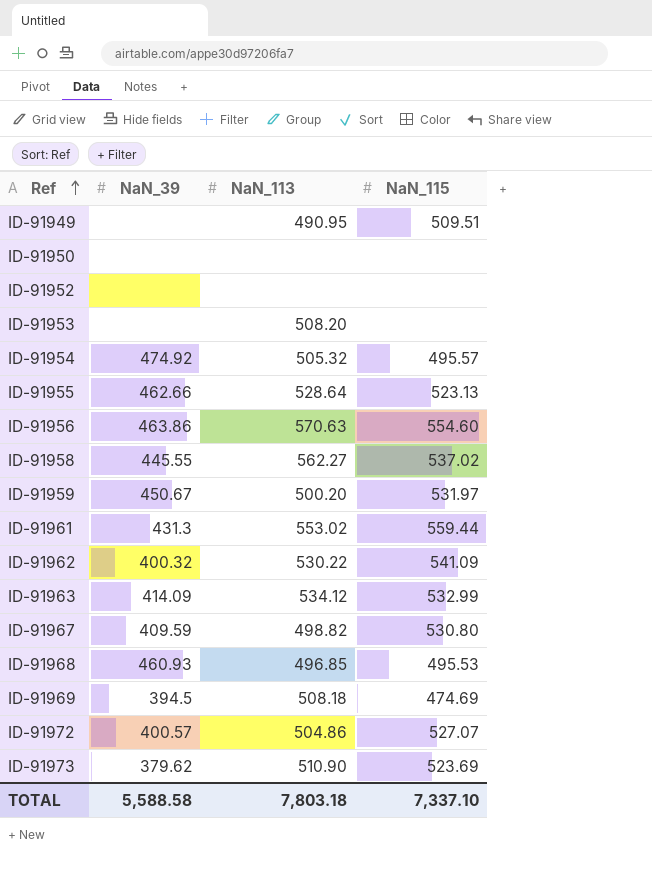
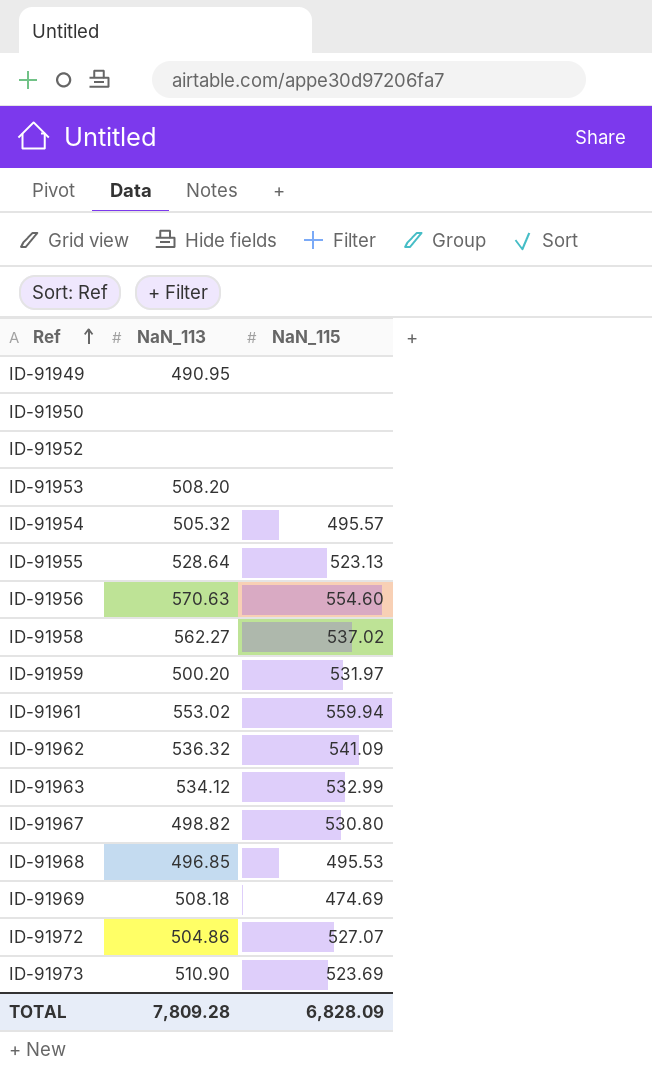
column NaN_39 | position: 2 -> none
ID-91949 | NaN_115: 509.51 -> none
ID-91961 | NaN_115: 559.44 -> 559.94
ID-91962 | NaN_113: 530.22 -> 536.32
TOTAL | NaN_113: 7,803.18 -> 7,809.28
TOTAL | NaN_115: 7,337.10 -> 6,828.09

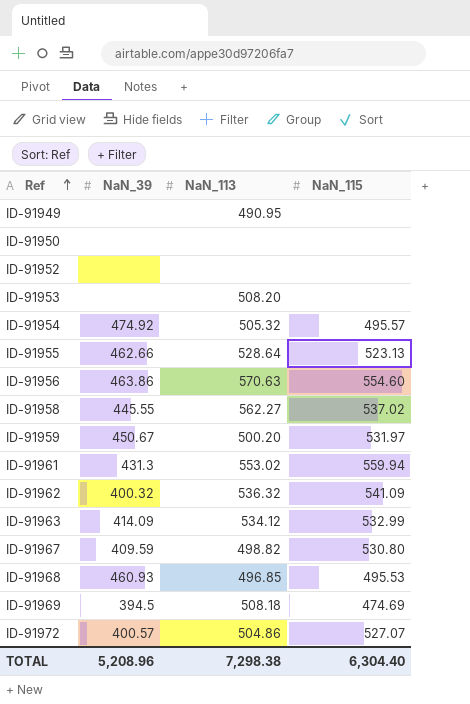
column NaN_39 | position: none -> 2
row ID-91973: 510.90 | 523.69 -> none
TOTAL | NaN_113: 7,809.28 -> 7,298.38
TOTAL | NaN_115: 6,828.09 -> 6,304.40

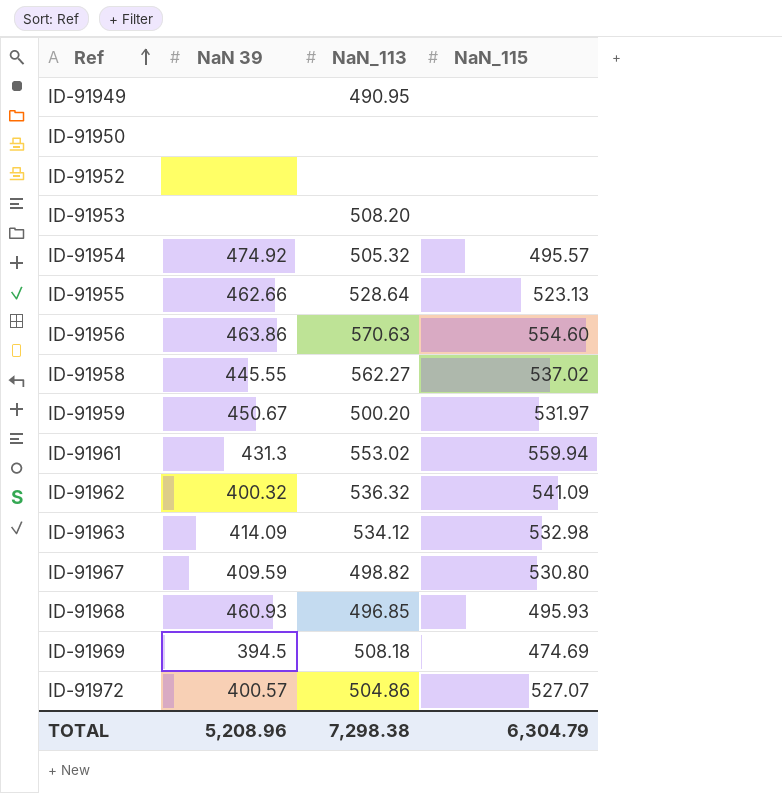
column name: NaN_39 -> NaN 39
ID-91963 | NaN_115: 532.99 -> 532.98
ID-91968 | NaN_115: 495.53 -> 495.93
TOTAL | NaN_115: 6,304.40 -> 6,304.79

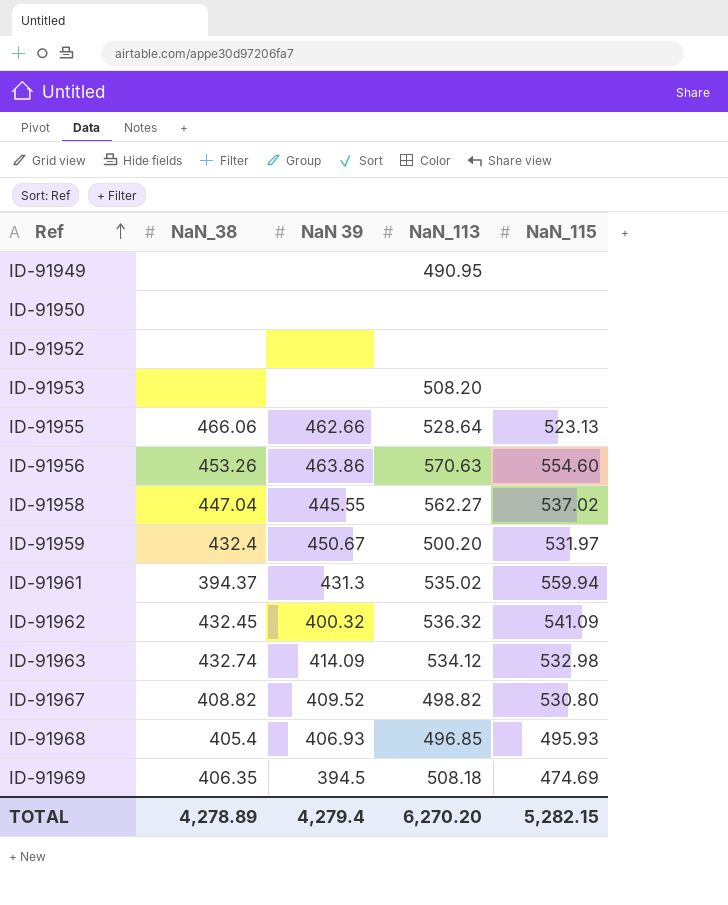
column NaN_38 | position: none -> 2
row ID-91954: 474.92 | 505.32 | 495.57 -> none
row ID-91972: 400.57 | 504.86 | 527.07 -> none
ID-91961 | NaN_113: 553.02 -> 535.02
ID-91967 | NaN 39: 409.59 -> 409.52
ID-91968 | NaN 39: 460.93 -> 406.93
TOTAL | NaN 39: 5,208.96 -> 4,279.4
TOTAL | NaN_113: 7,298.38 -> 6,270.20
TOTAL | NaN_115: 6,304.79 -> 5,282.15

